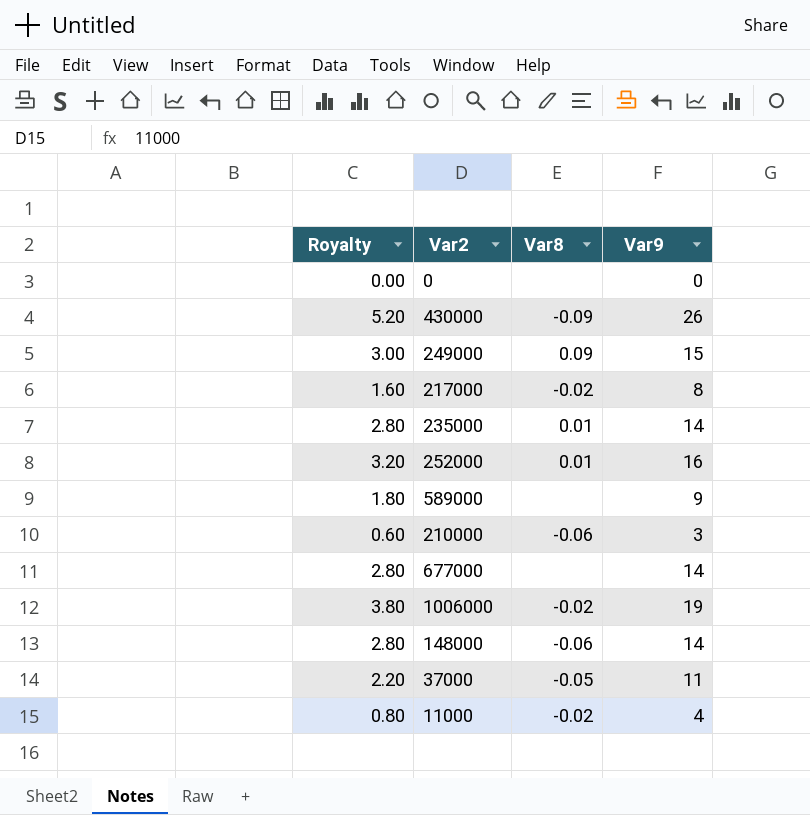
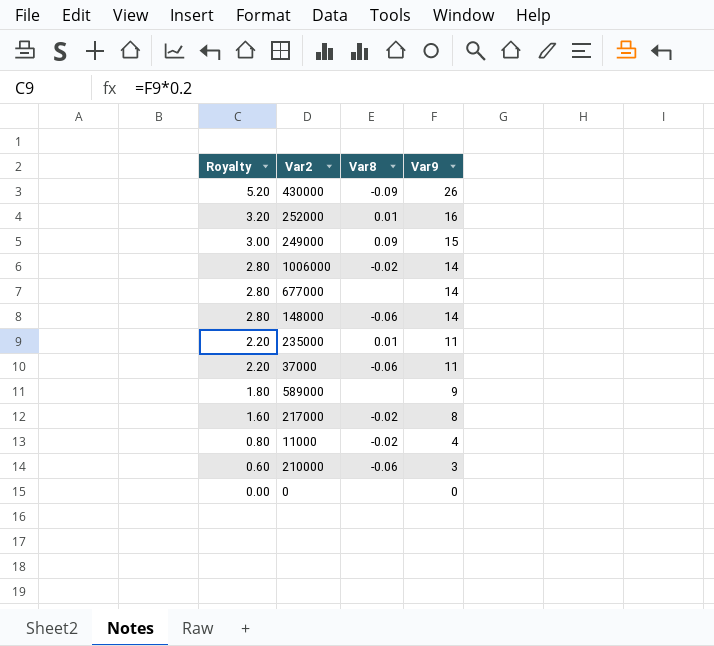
row order: none -> Royalty descending
1006000 | Royalty: 3.80 -> 2.80
1006000 | Var9: 19 -> 14
235000 | Royalty: 2.80 -> 2.20
235000 | Var9: 14 -> 11
37000 | Var8: -0.05 -> -0.06

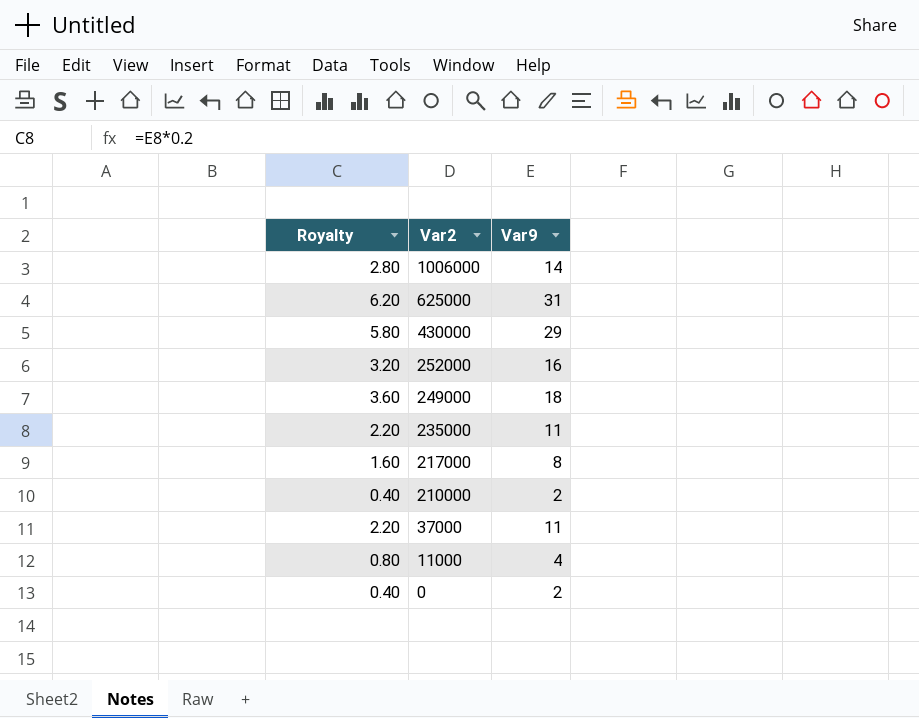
row order: Royalty descending -> Var2 descending
column Var8 | position: 3 -> none
row 677000: 2.80 | none | 14 -> none
row 148000: 2.80 | -0.06 | 14 -> none
row 589000: 1.80 | none | 9 -> none
row 625000: none -> 6.20 | 31
430000 | Royalty: 5.20 -> 5.80
430000 | Var9: 26 -> 29
249000 | Royalty: 3.00 -> 3.60
249000 | Var9: 15 -> 18
210000 | Royalty: 0.60 -> 0.40
210000 | Var9: 3 -> 2
0 | Royalty: 0.00 -> 0.40
0 | Var9: 0 -> 2

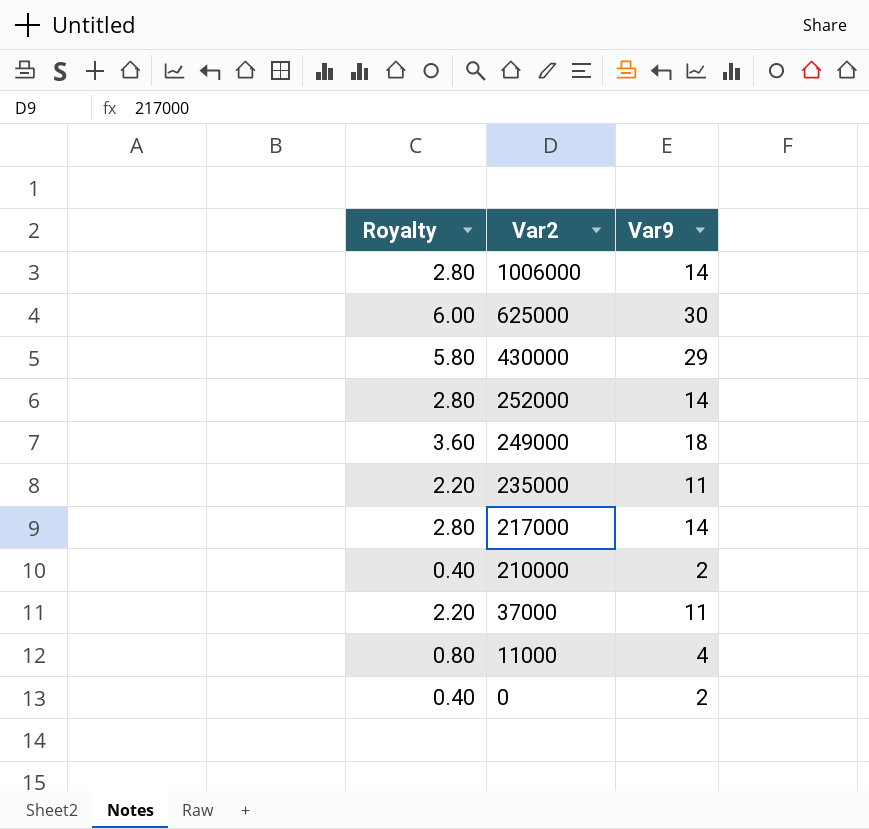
625000 | Royalty: 6.20 -> 6.00
625000 | Var9: 31 -> 30
252000 | Royalty: 3.20 -> 2.80
252000 | Var9: 16 -> 14
217000 | Royalty: 1.60 -> 2.80
217000 | Var9: 8 -> 14

